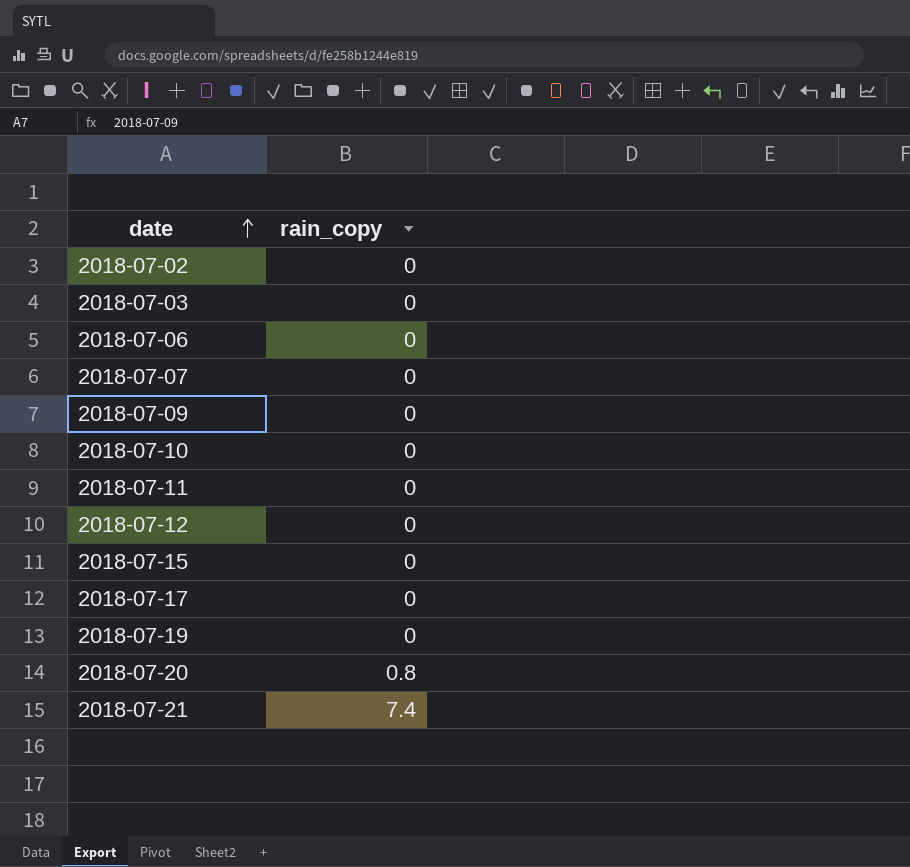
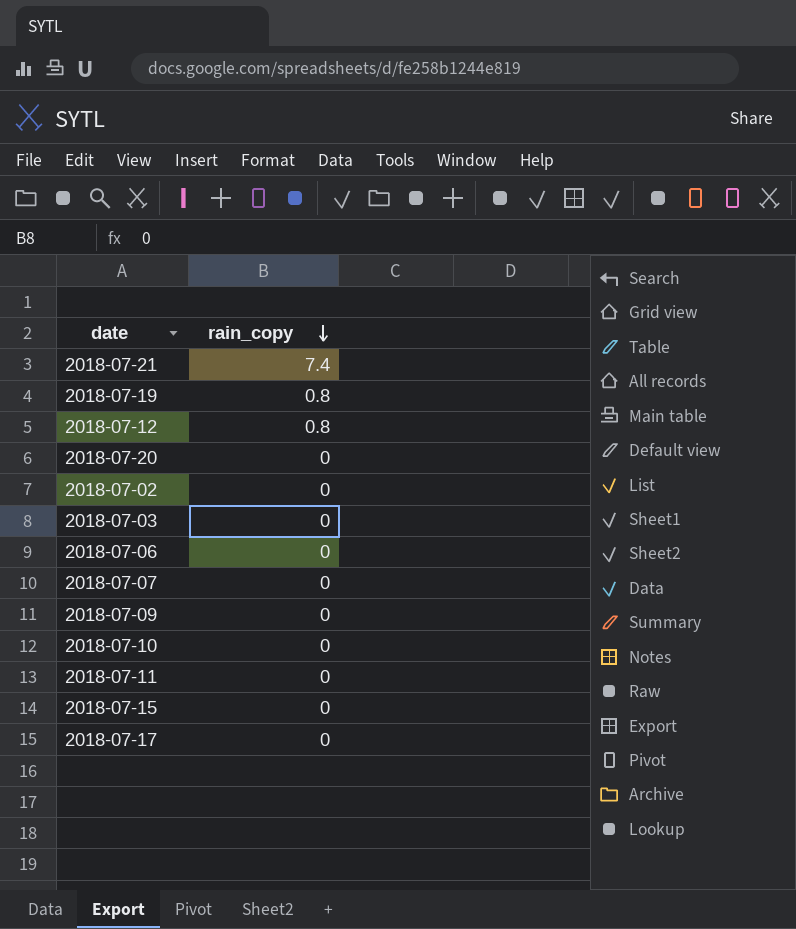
row order: date ascending -> rain_copy descending
2018-07-19 | rain_copy: 0 -> 0.8
2018-07-12 | rain_copy: 0 -> 0.8
2018-07-20 | rain_copy: 0.8 -> 0

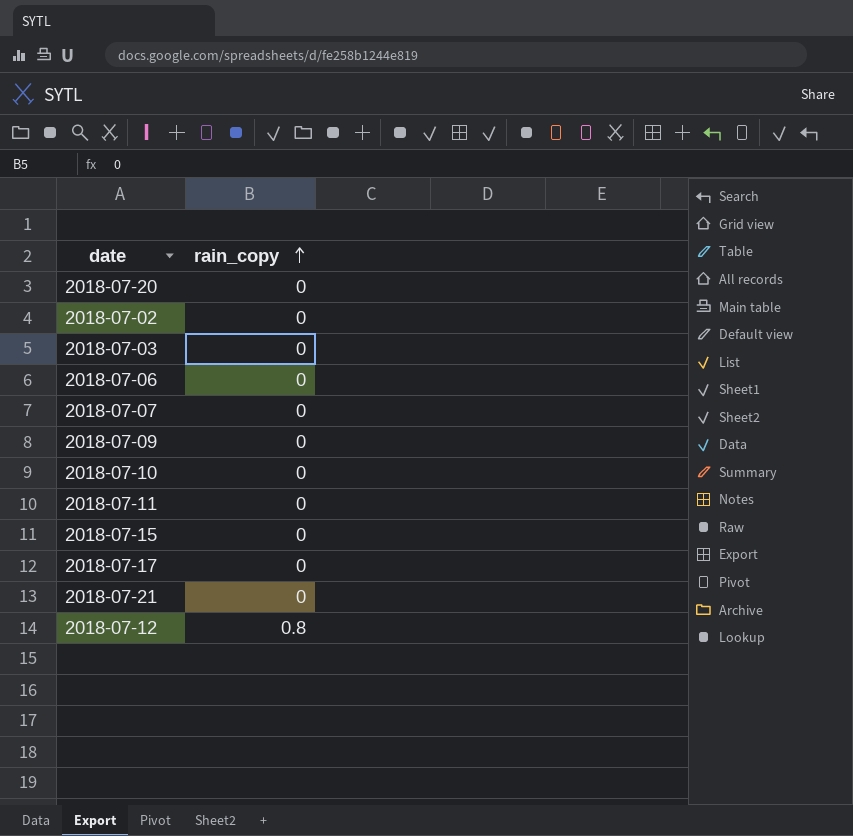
row order: rain_copy descending -> rain_copy ascending
row 2018-07-19: 0.8 -> none
2018-07-21 | rain_copy: 7.4 -> 0

